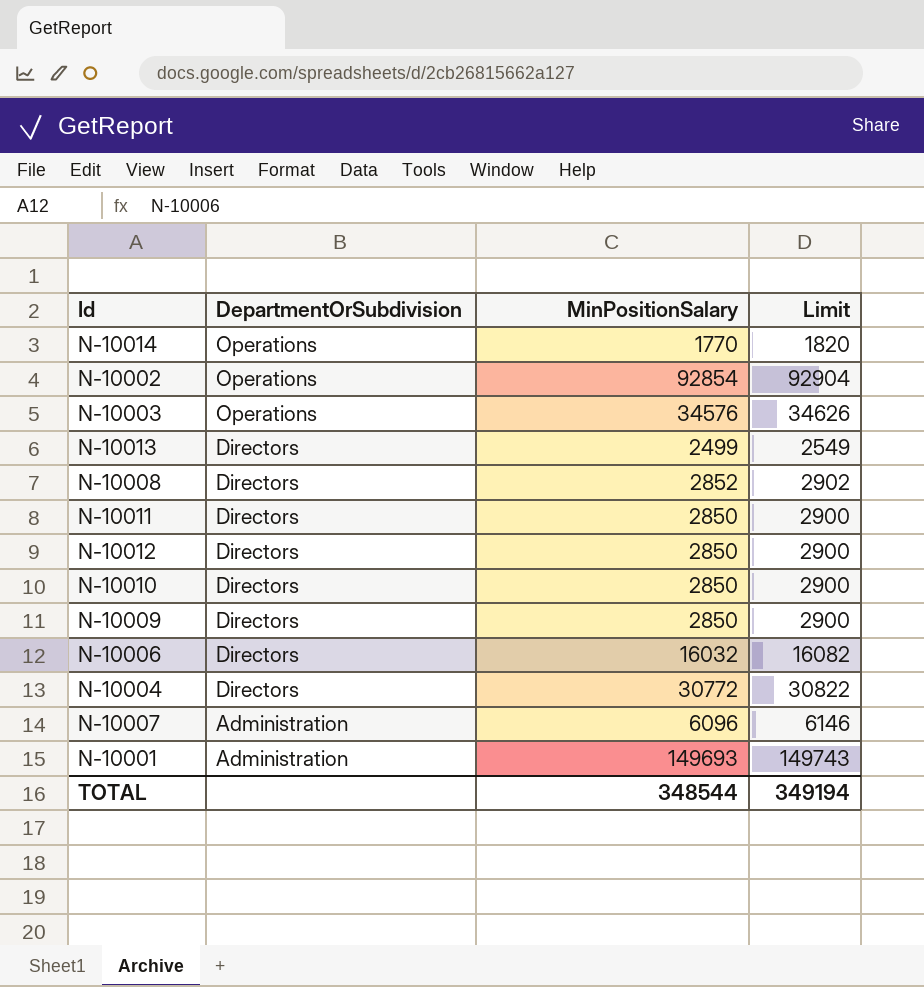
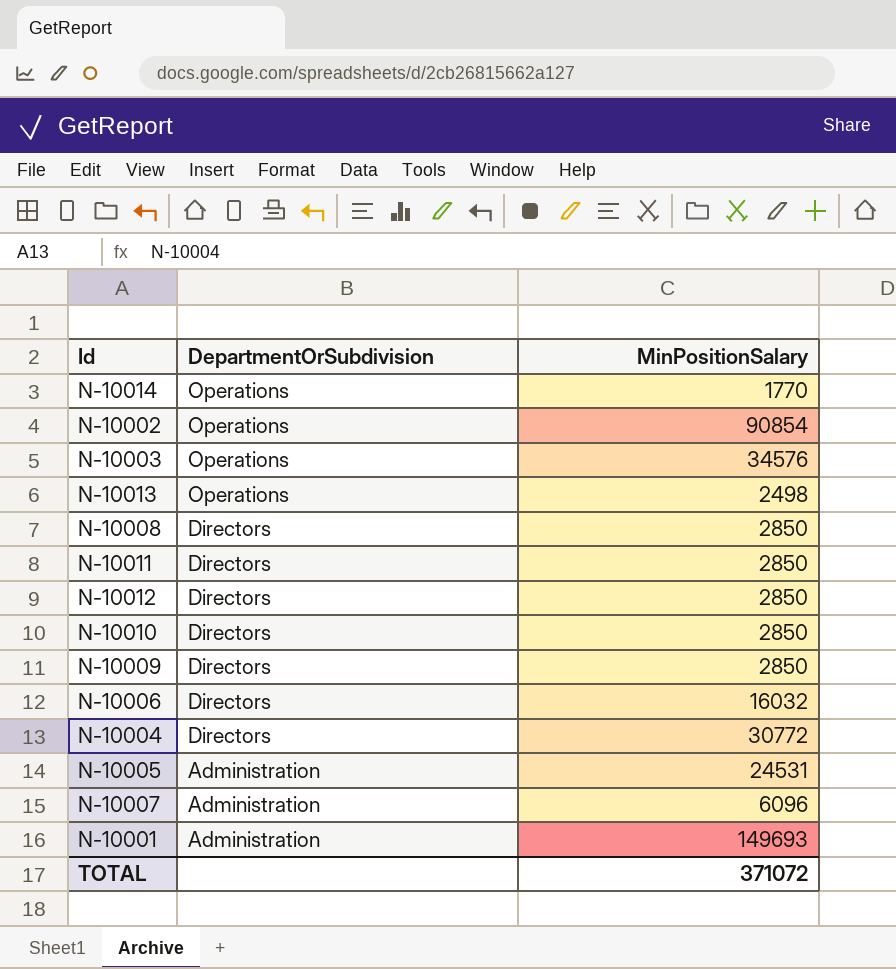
column Limit | formula: [MinPositionSalary] + 50 -> none
N-10002 | MinPositionSalary: 92854 -> 90854
N-10013 | DepartmentOrSubdivision: Directors -> Operations
N-10013 | MinPositionSalary: 2499 -> 2498
N-10008 | MinPositionSalary: 2852 -> 2850
row N-10005: none -> Administration | 24531
TOTAL | MinPositionSalary: 348544 -> 371072

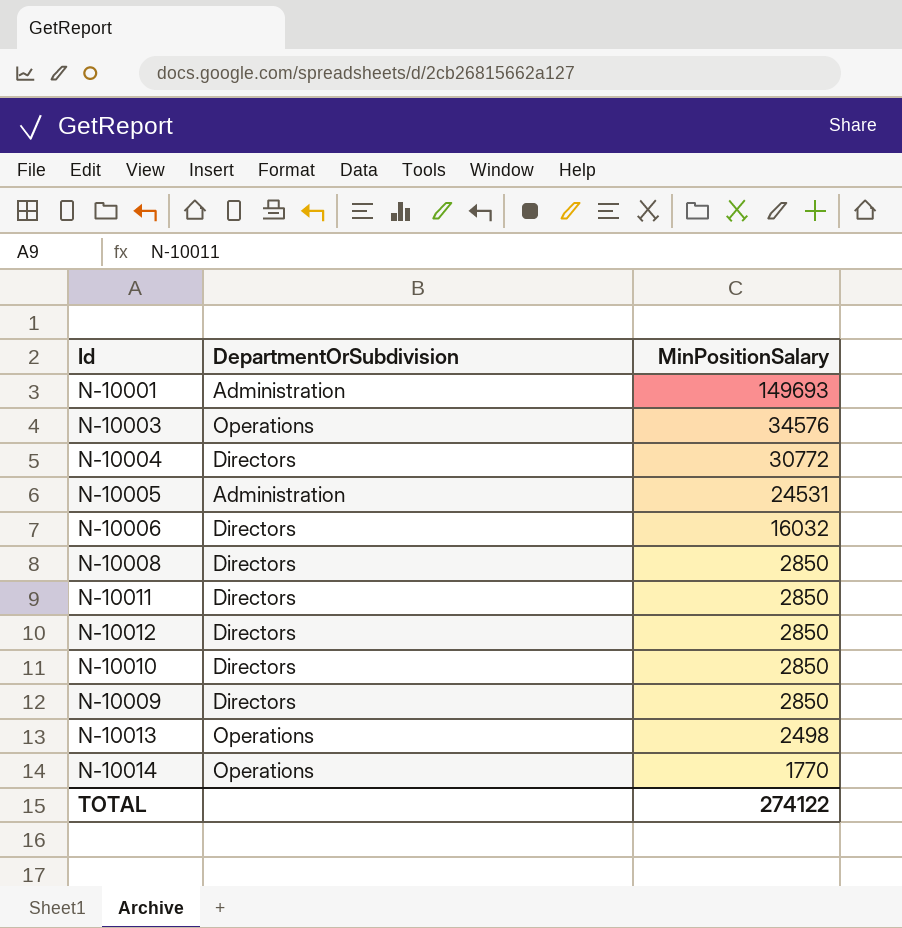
row order: DepartmentOrSubdivision descending -> MinPositionSalary descending
row N-10002: Operations | 90854 -> none
row N-10007: Administration | 6096 -> none
TOTAL | MinPositionSalary: 371072 -> 274122

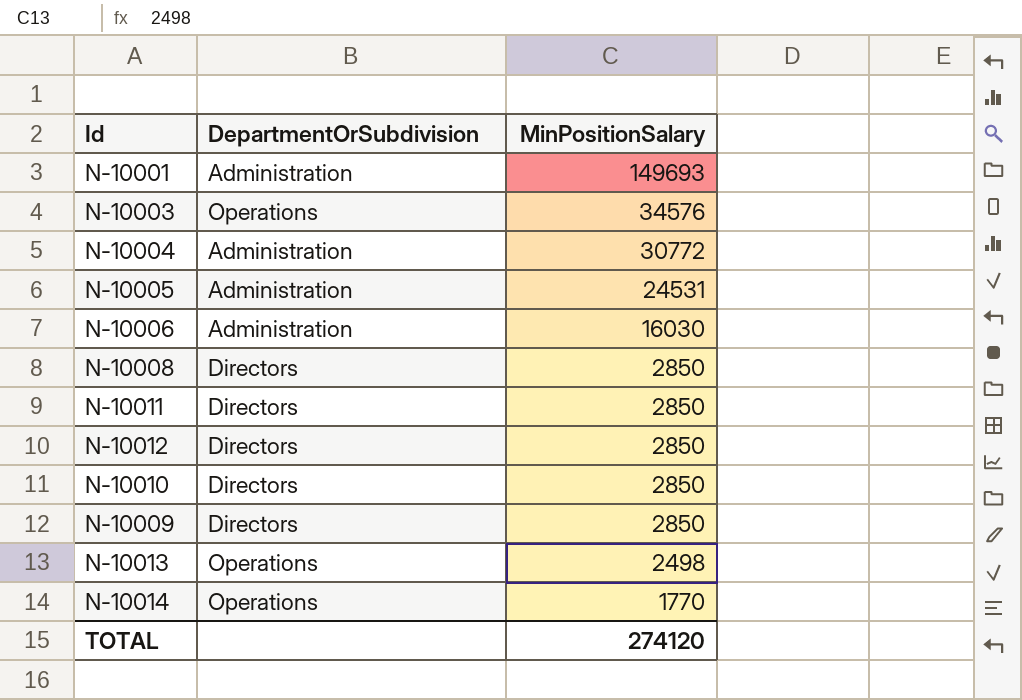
N-10004 | DepartmentOrSubdivision: Directors -> Administration
N-10006 | DepartmentOrSubdivision: Directors -> Administration
N-10006 | MinPositionSalary: 16032 -> 16030
TOTAL | MinPositionSalary: 274122 -> 274120

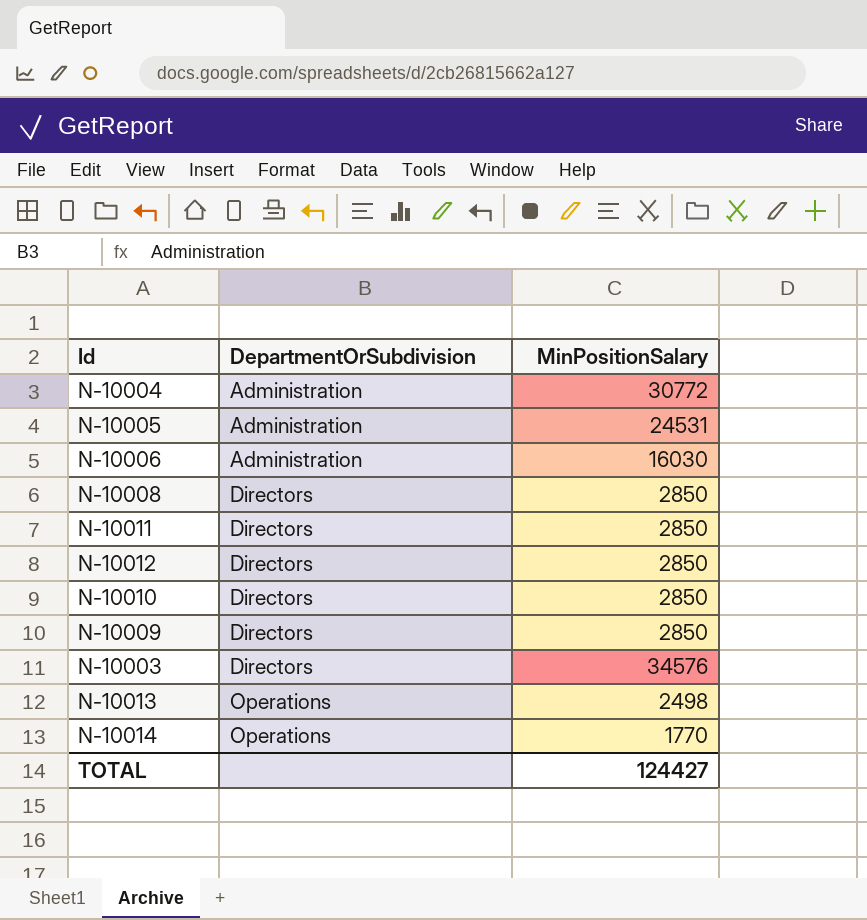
row order: MinPositionSalary descending -> DepartmentOrSubdivision ascending
row N-10001: Administration | 149693 -> none
N-10003 | DepartmentOrSubdivision: Operations -> Directors
TOTAL | MinPositionSalary: 274120 -> 124427

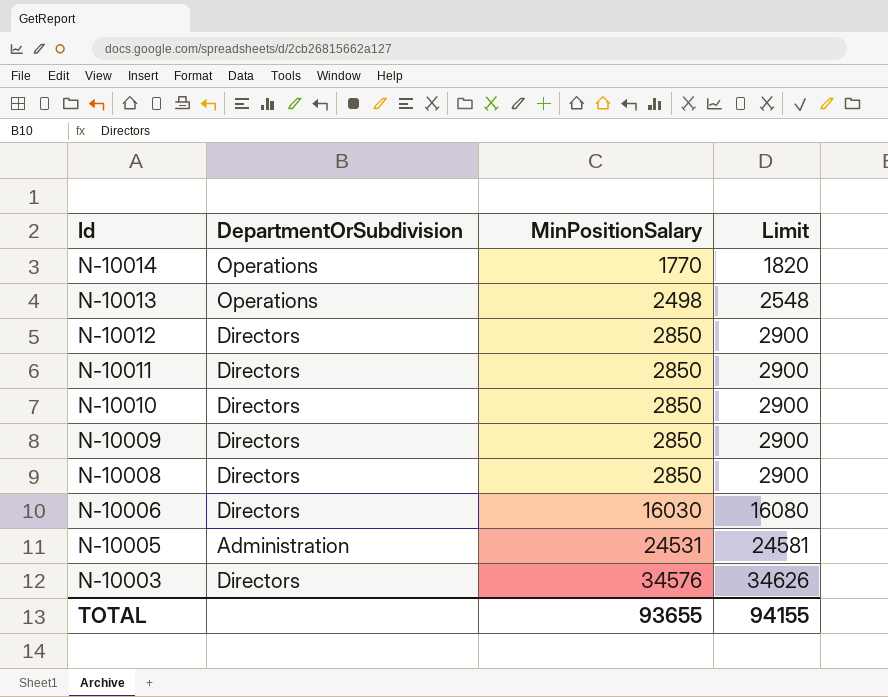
row order: DepartmentOrSubdivision ascending -> Id descending
column Limit | formula: none -> [MinPositionSalary] + 50
row N-10004: Administration | 30772 -> none
N-10006 | DepartmentOrSubdivision: Administration -> Directors
TOTAL | MinPositionSalary: 124427 -> 93655

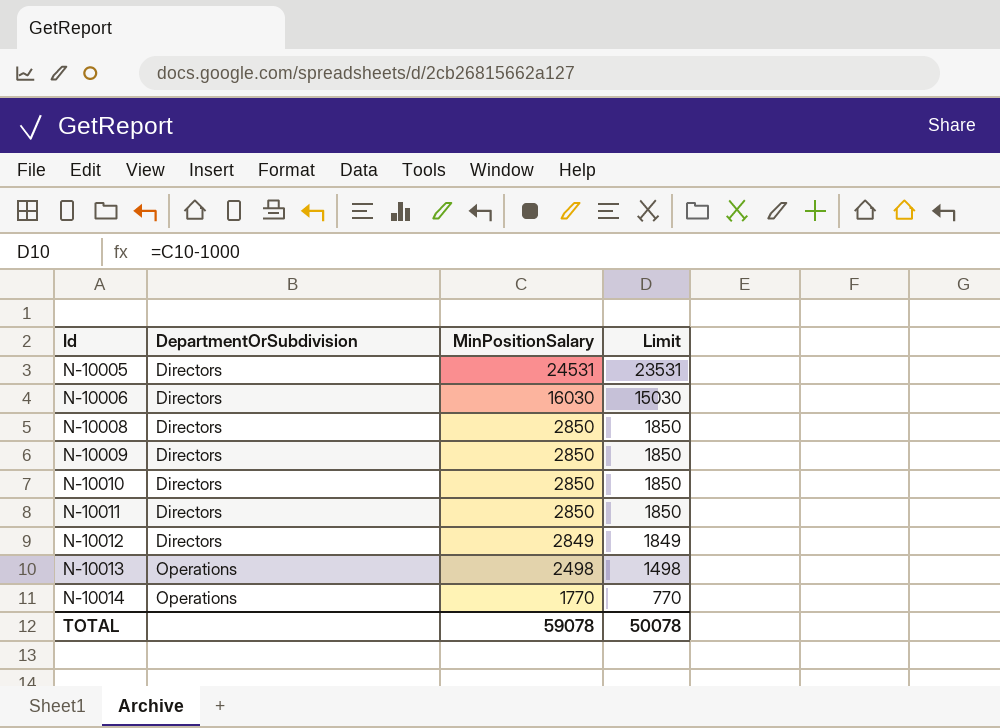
row order: Id descending -> Id ascending
column Limit | formula: [MinPositionSalary] + 50 -> [MinPositionSalary] - 1000
row N-10003: Directors | 34576 | 34626 -> none
N-10005 | DepartmentOrSubdivision: Administration -> Directors
N-10012 | MinPositionSalary: 2850 -> 2849
TOTAL | MinPositionSalary: 93655 -> 59078
TOTAL | Limit: 94155 -> 50078

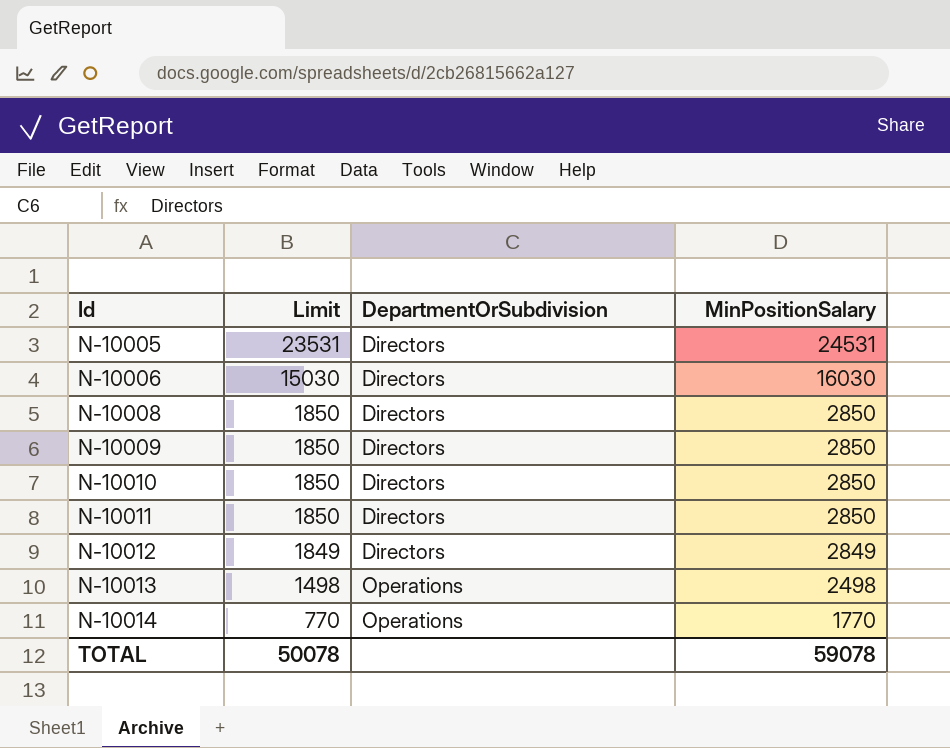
column Limit | position: 4 -> 2

